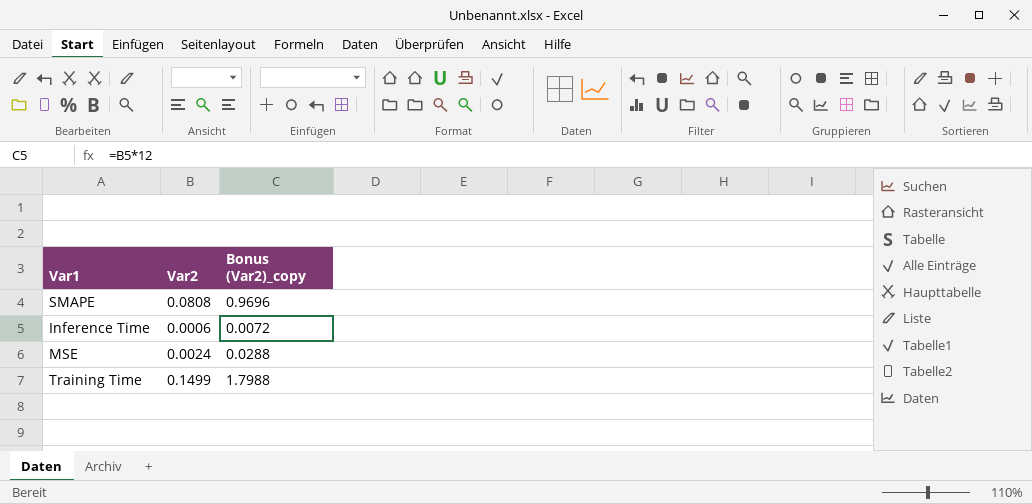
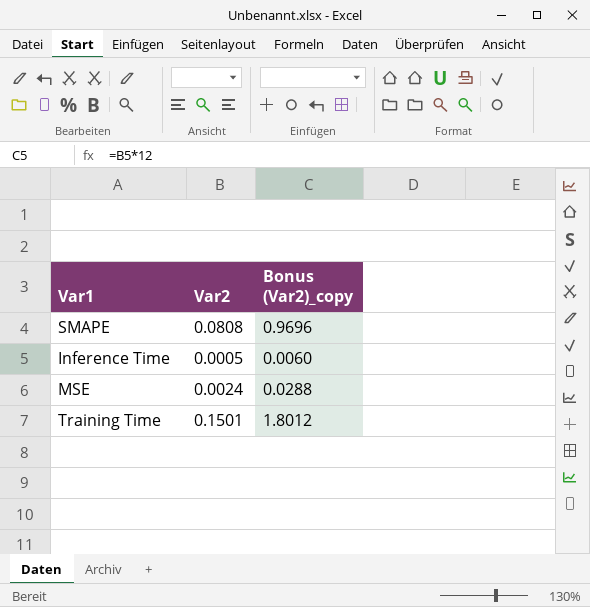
Inference Time | Var2: 0.0006 -> 0.0005
Inference Time | Bonus (Var2)_copy: 0.0072 -> 0.0060
Training Time | Var2: 0.1499 -> 0.1501
Training Time | Bonus (Var2)_copy: 1.7988 -> 1.8012

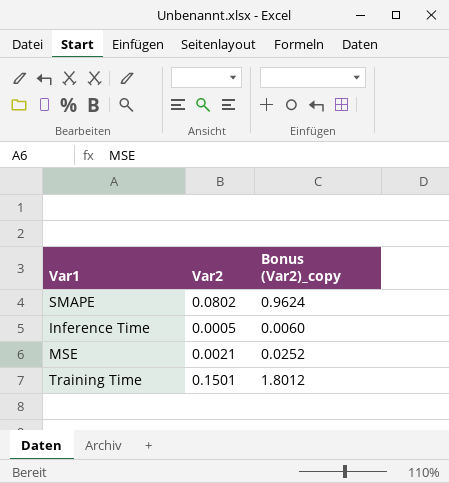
SMAPE | Var2: 0.0808 -> 0.0802
SMAPE | Bonus (Var2)_copy: 0.9696 -> 0.9624
MSE | Var2: 0.0024 -> 0.0021
MSE | Bonus (Var2)_copy: 0.0288 -> 0.0252

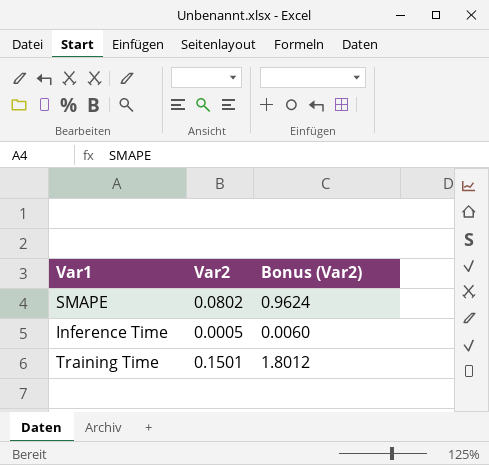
column name: Bonus (Var2)_copy -> Bonus (Var2)
row MSE: 0.0021 | 0.0252 -> none

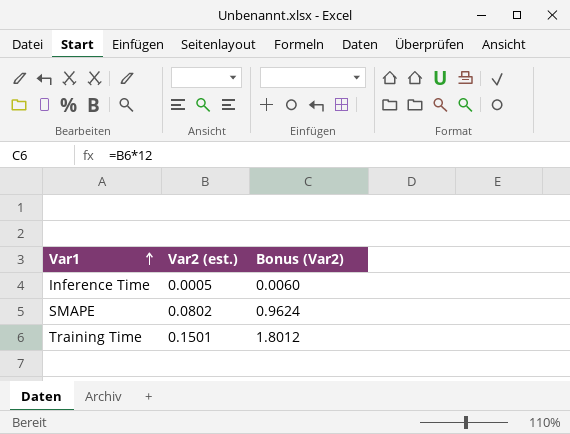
row order: none -> Var1 ascending
column name: Var2 -> Var2 (est.)

